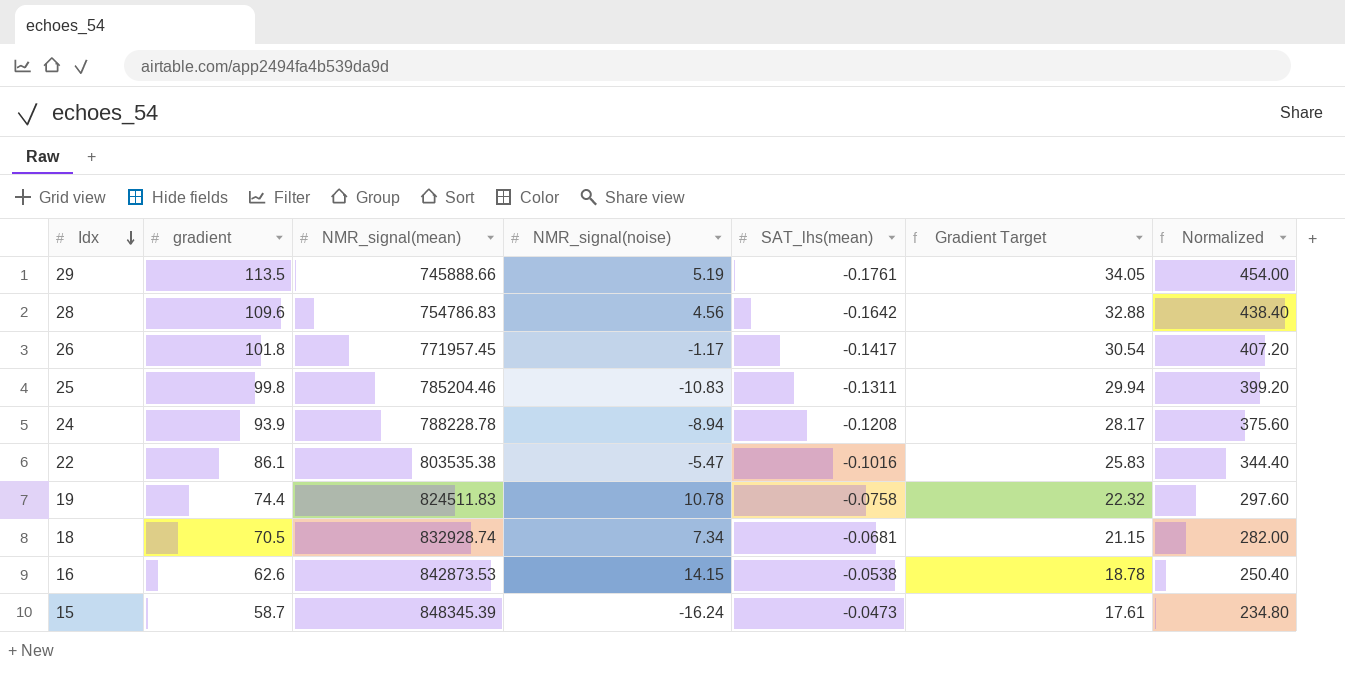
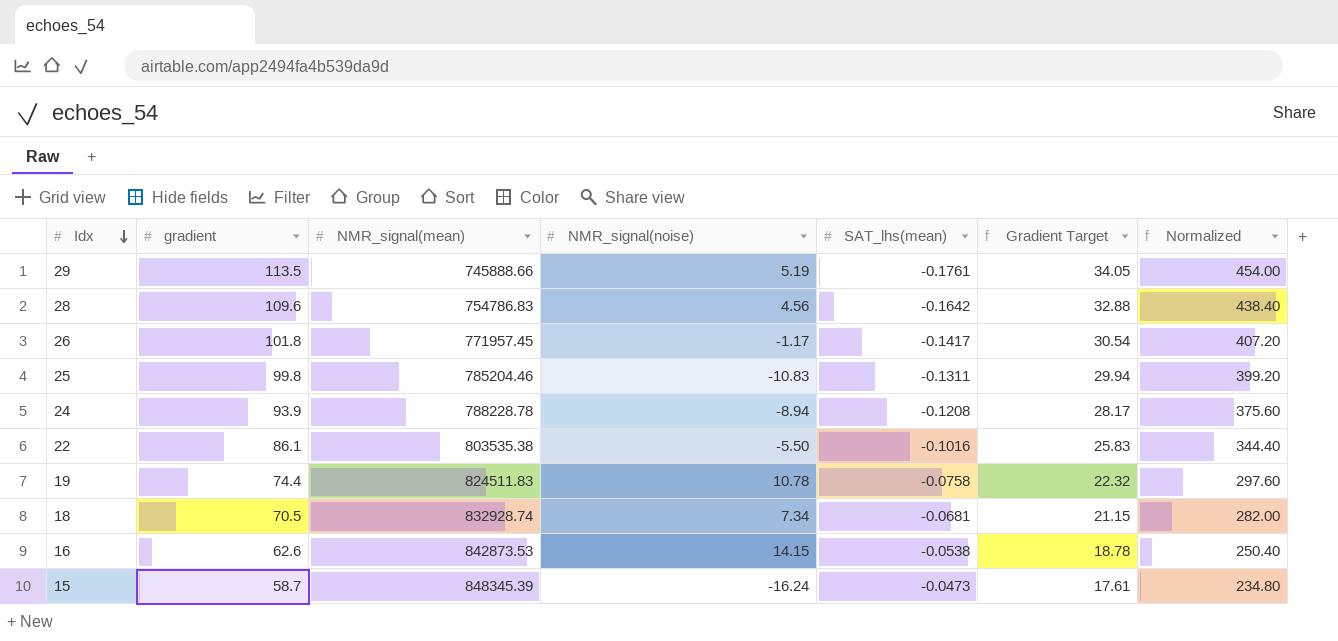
22 | NMR_signal(noise): -5.47 -> -5.50

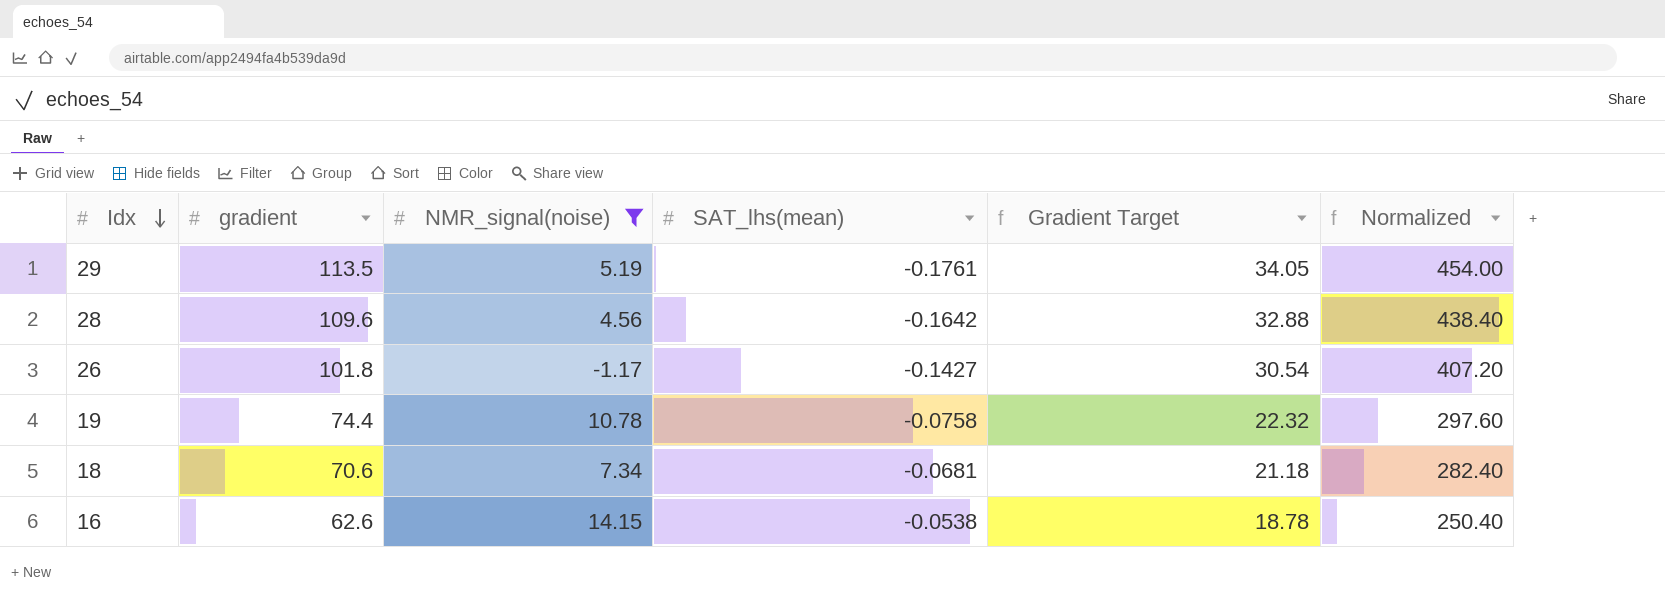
filter: none -> NMR_signal(noise) >= -1.17
column NMR_signal(mean) | position: 3 -> none
26 | SAT_lhs(mean): -0.1417 -> -0.1427
18 | gradient: 70.5 -> 70.6
18 | Gradient Target: 21.15 -> 21.18
18 | Normalized: 282.00 -> 282.40

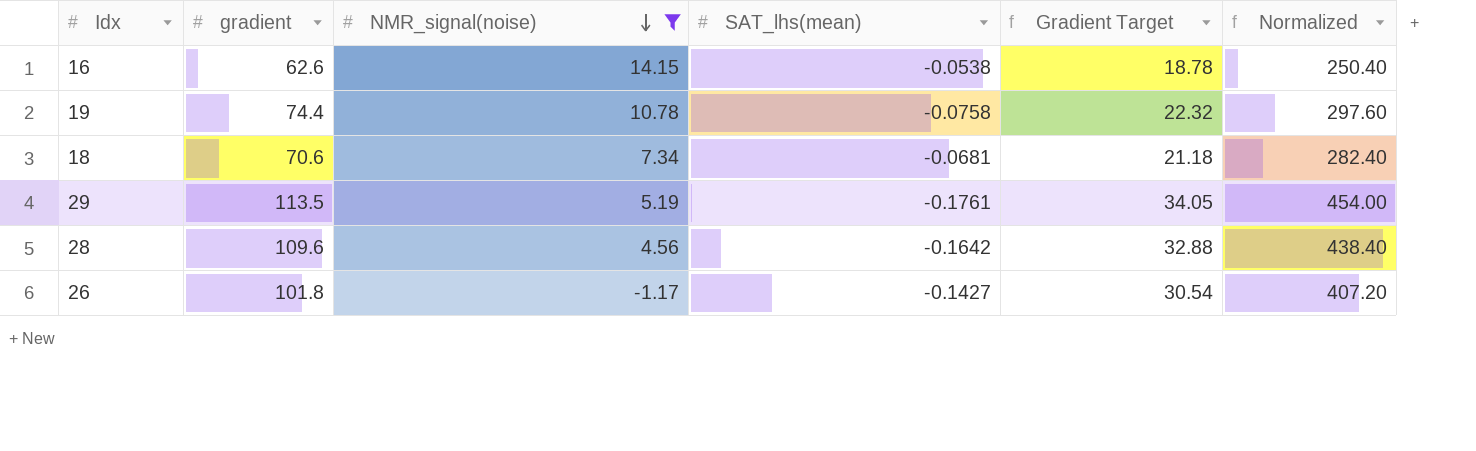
row order: Idx descending -> NMR_signal(noise) descending

